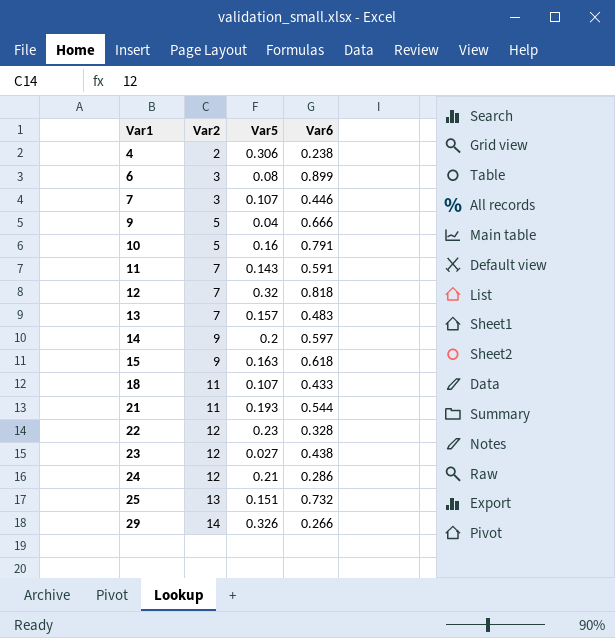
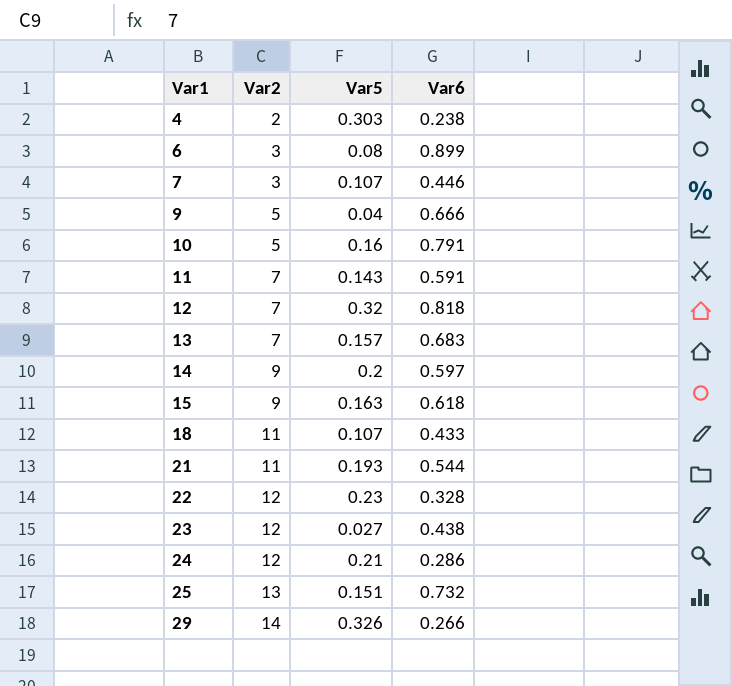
4 | Var5: 0.306 -> 0.303
13 | Var6: 0.483 -> 0.683

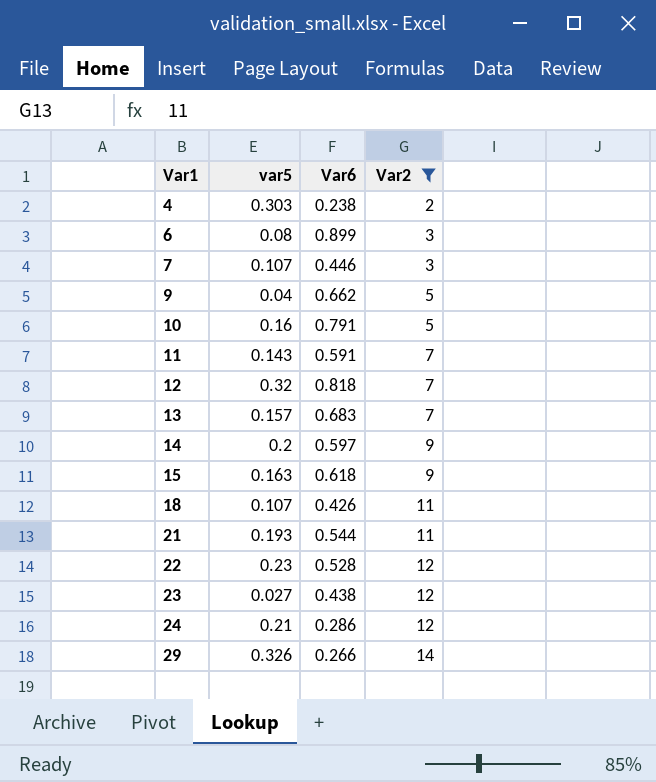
filter: none -> Var2 != 13
column name: Var5 -> var5
column Var2 | position: 2 -> 4
9 | Var6: 0.666 -> 0.662
18 | Var6: 0.433 -> 0.426
22 | Var6: 0.328 -> 0.528

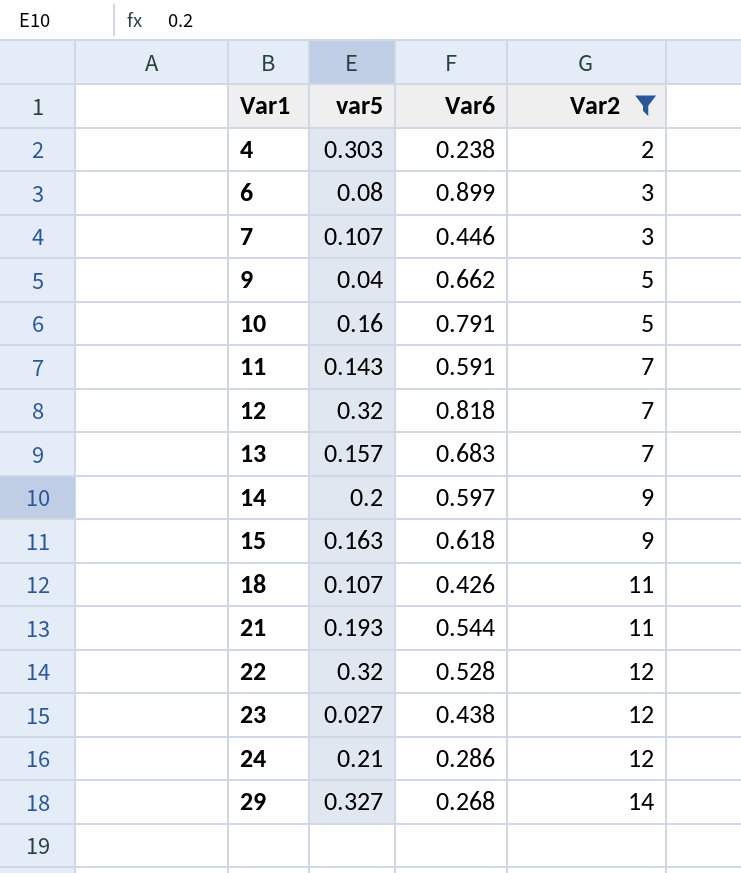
22 | var5: 0.23 -> 0.32
29 | var5: 0.326 -> 0.327
29 | Var6: 0.266 -> 0.268

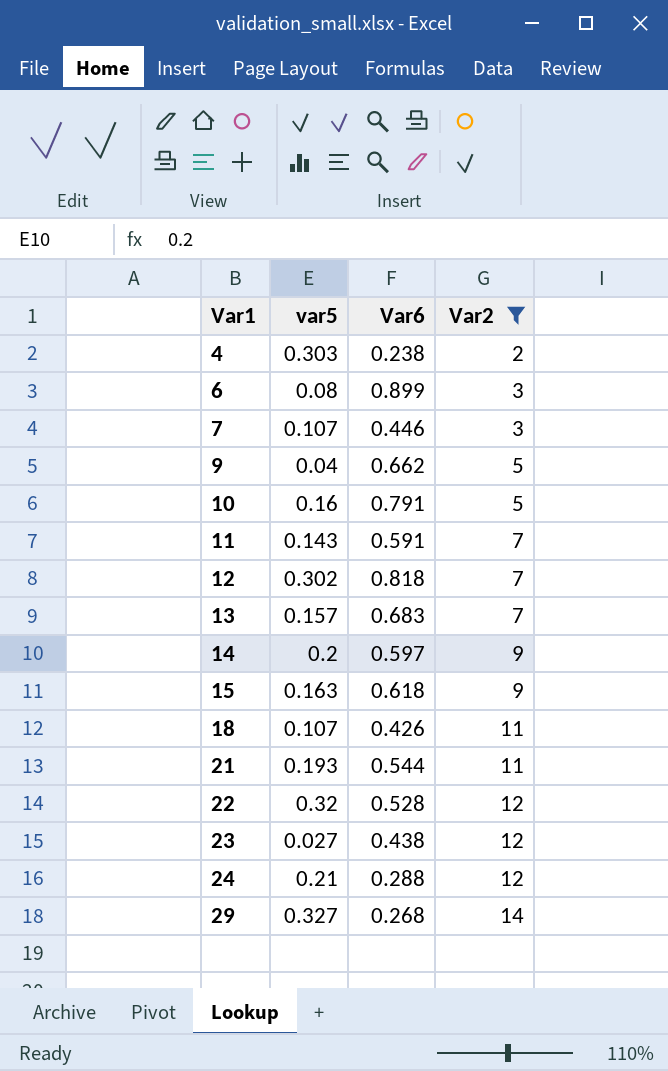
12 | var5: 0.32 -> 0.302
24 | Var6: 0.286 -> 0.288

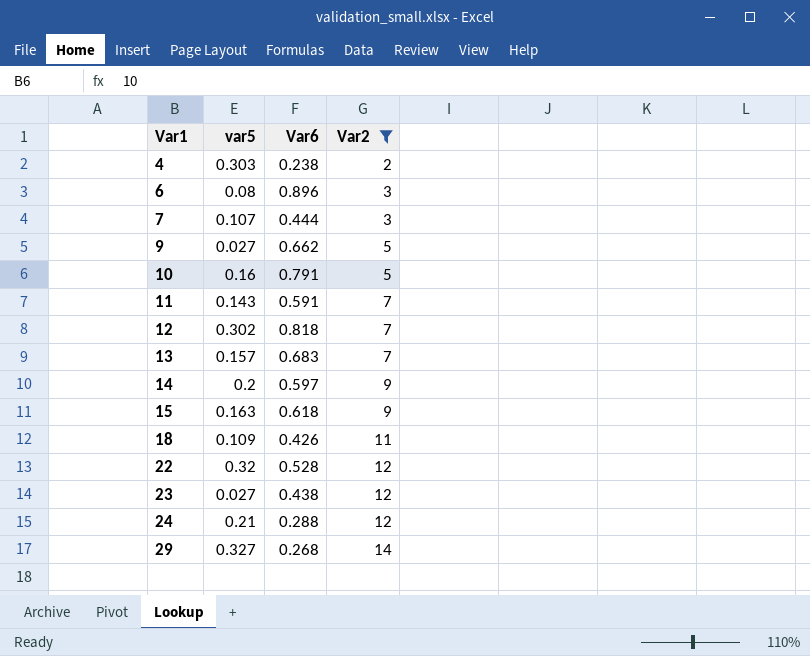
row 21: 0.193 | 0.544 | 11 -> none
6 | Var6: 0.899 -> 0.896
7 | Var6: 0.446 -> 0.444
9 | var5: 0.04 -> 0.027
18 | var5: 0.107 -> 0.109

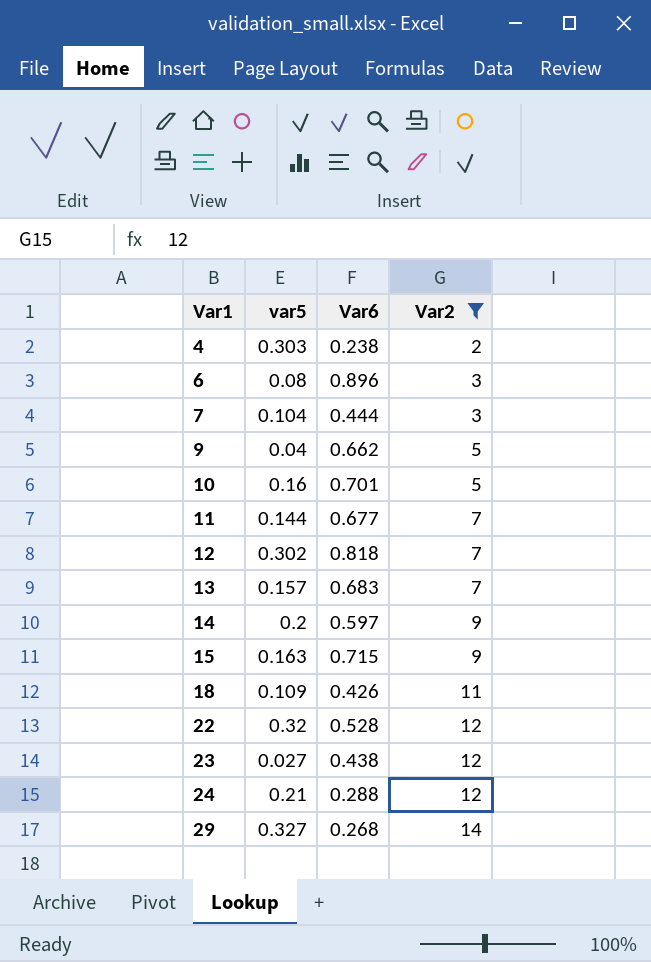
7 | var5: 0.107 -> 0.104
9 | var5: 0.027 -> 0.04
10 | Var6: 0.791 -> 0.701
11 | var5: 0.143 -> 0.144
11 | Var6: 0.591 -> 0.677
15 | Var6: 0.618 -> 0.715

